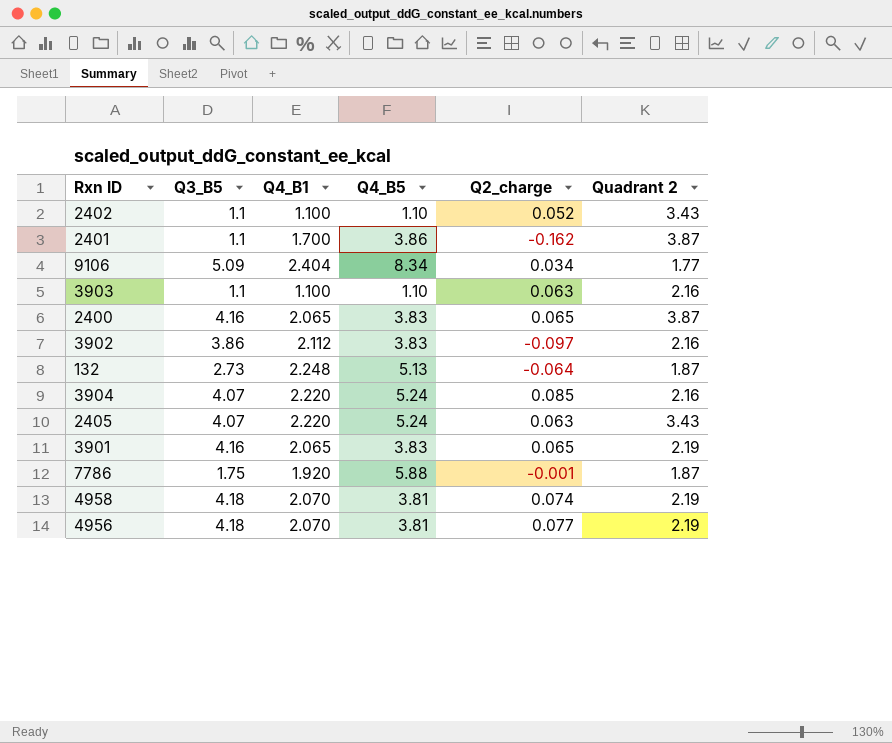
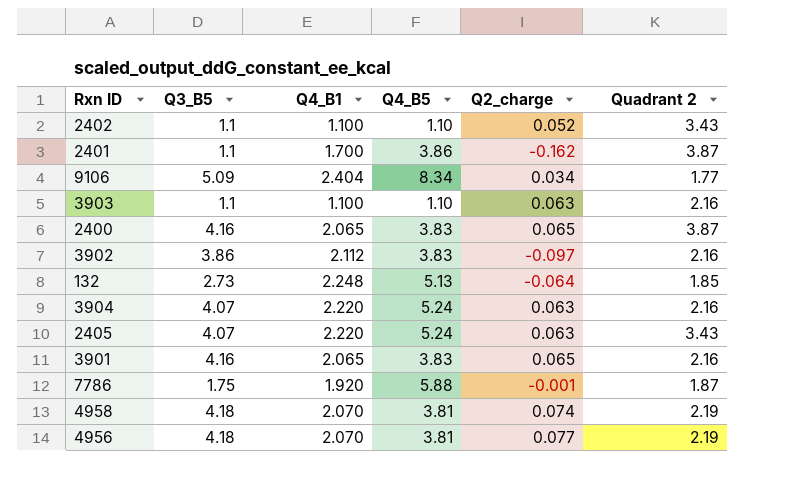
132 | Quadrant 2: 1.87 -> 1.85
3904 | Q2_charge: 0.085 -> 0.063
3901 | Quadrant 2: 2.19 -> 2.16

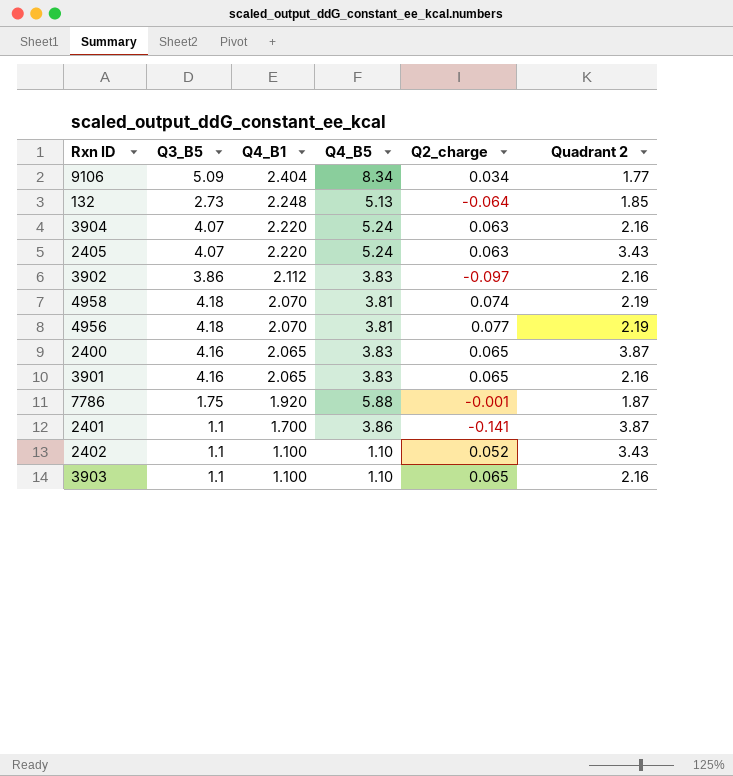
row order: none -> Q4_B1 descending
2401 | Q2_charge: -0.162 -> -0.141
3903 | Q2_charge: 0.063 -> 0.065

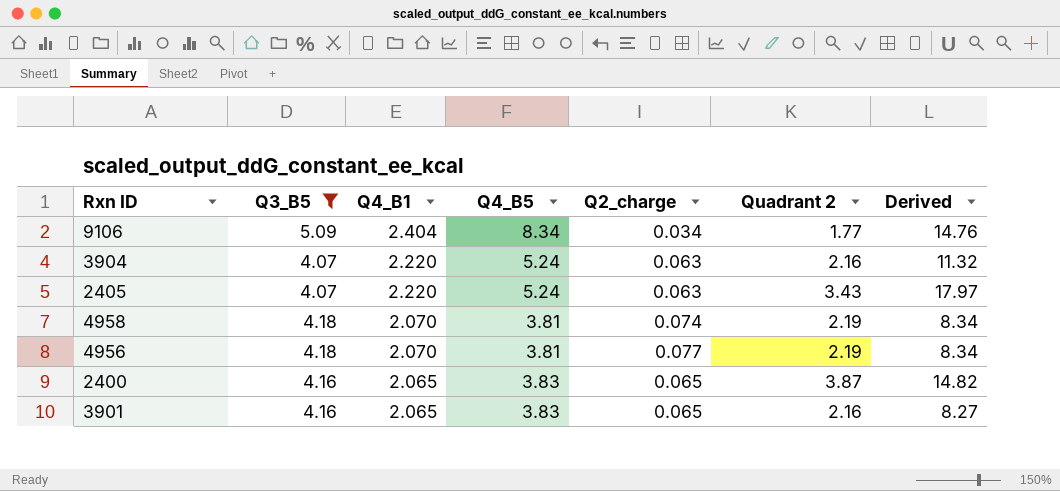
filter: none -> Q3_B5 >= 4.07
column Derived | formula: none -> [Q4_B5] * [Quadrant 2]

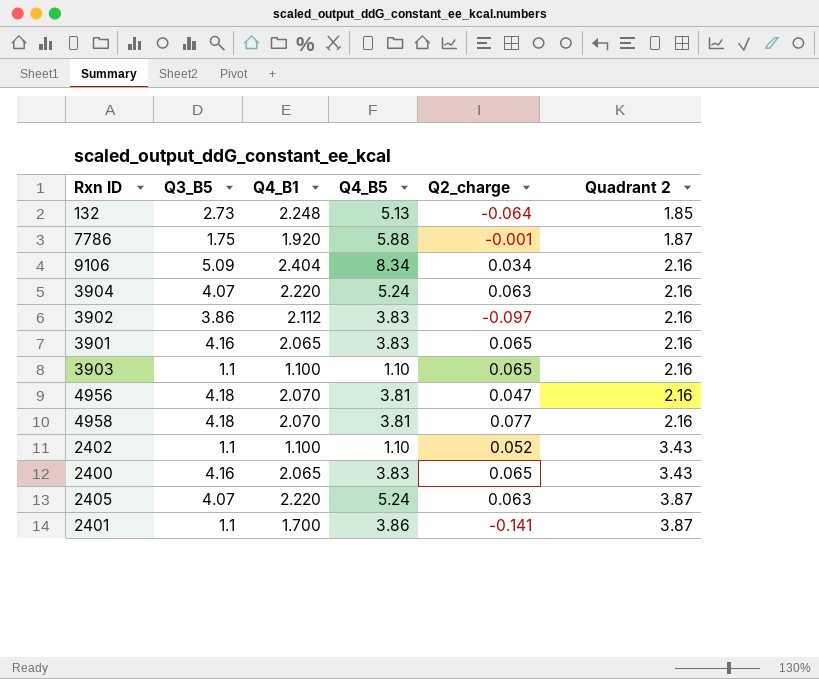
filter: Q3_B5 >= 4.07 -> none
row order: Q4_B1 descending -> Quadrant 2 ascending
column Derived | formula: [Q4_B5] * [Quadrant 2] -> none
9106 | Quadrant 2: 1.77 -> 2.16
4956 | Q2_charge: 0.077 -> 0.047
4956 | Quadrant 2: 2.19 -> 2.16
4958 | Q2_charge: 0.074 -> 0.077
4958 | Quadrant 2: 2.19 -> 2.16
2400 | Quadrant 2: 3.87 -> 3.43
2405 | Quadrant 2: 3.43 -> 3.87

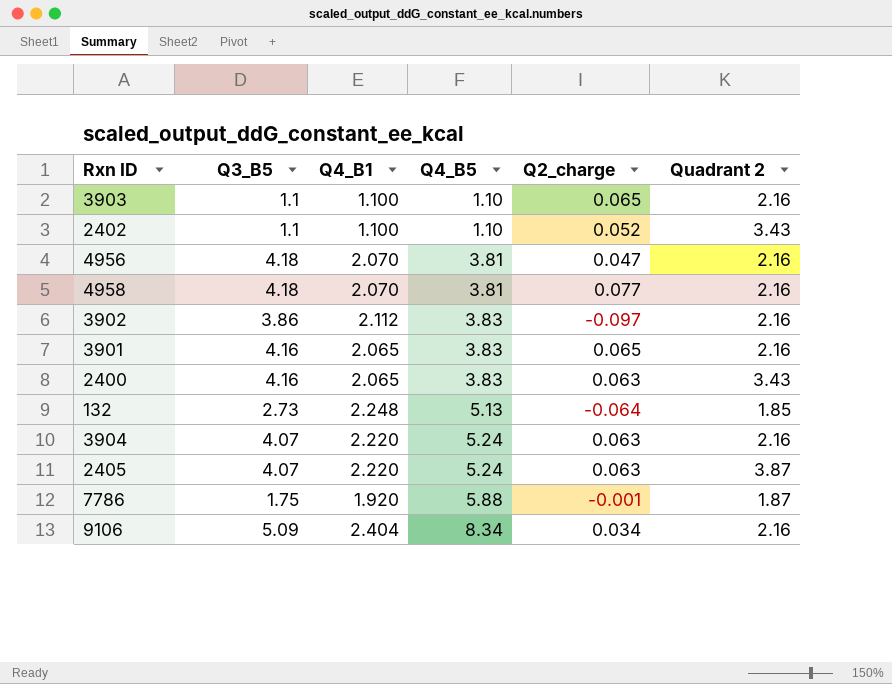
row order: Quadrant 2 ascending -> Q4_B5 ascending
row 2401: 1.1 | 1.700 | 3.86 | -0.141 | 3.87 -> none
2400 | Q2_charge: 0.065 -> 0.063

